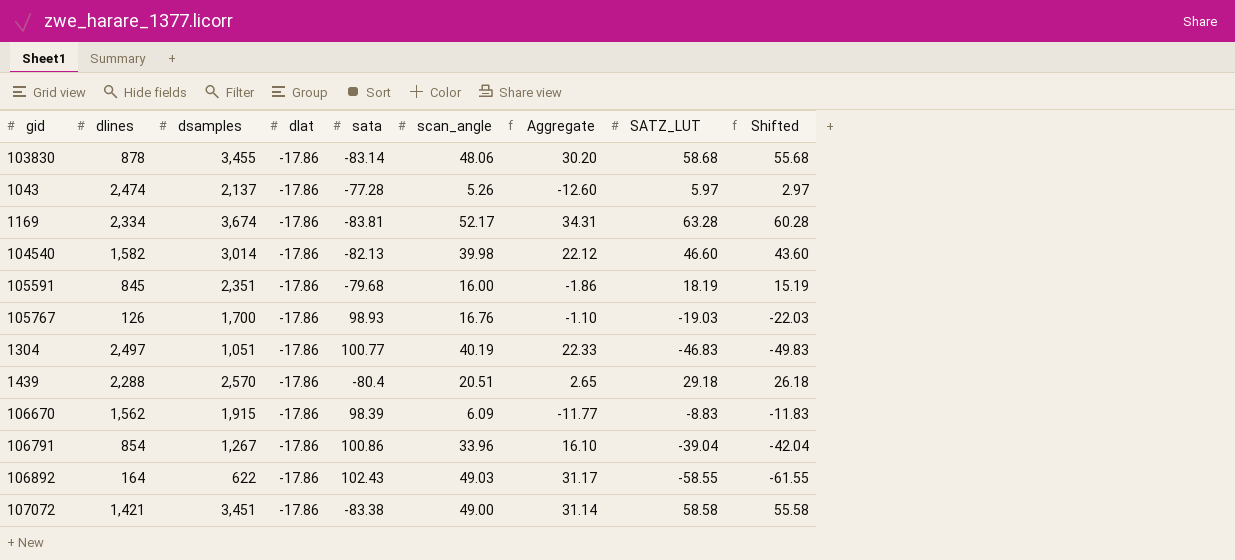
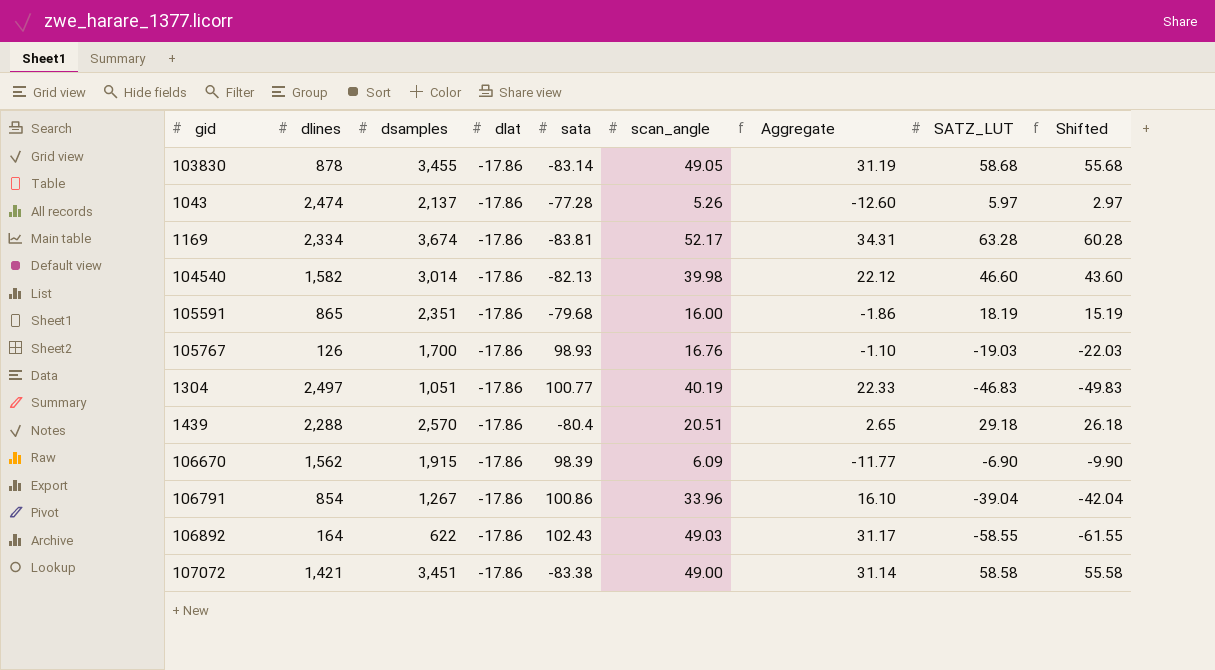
103830 | scan_angle: 48.06 -> 49.05
103830 | Aggregate: 30.20 -> 31.19
105591 | dlines: 845 -> 865
106670 | SATZ_LUT: -8.83 -> -6.90
106670 | Shifted: -11.83 -> -9.90

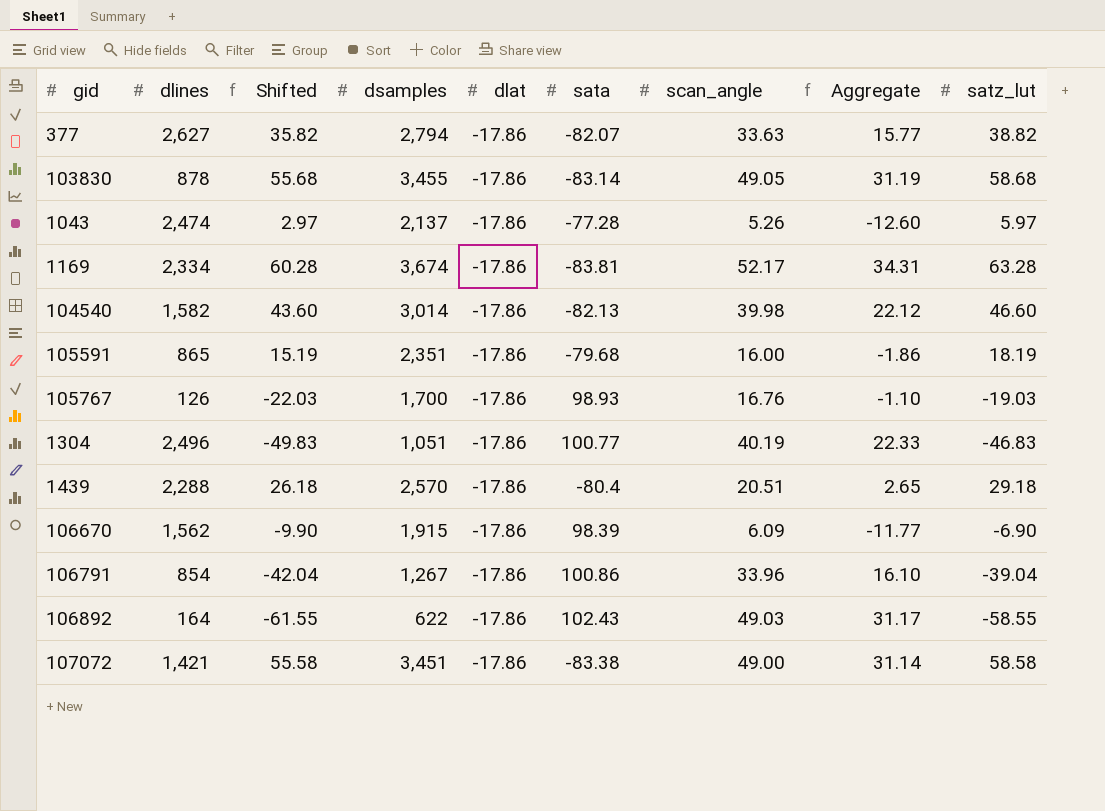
column Shifted | position: 9 -> 3
column name: SATZ_LUT -> satz_lut
row 377: none -> 2,627 | 35.82 | 2,794 | -17.86 | -82.07 | 33.63 | 15.77 | 38.82
1304 | dlines: 2,497 -> 2,496

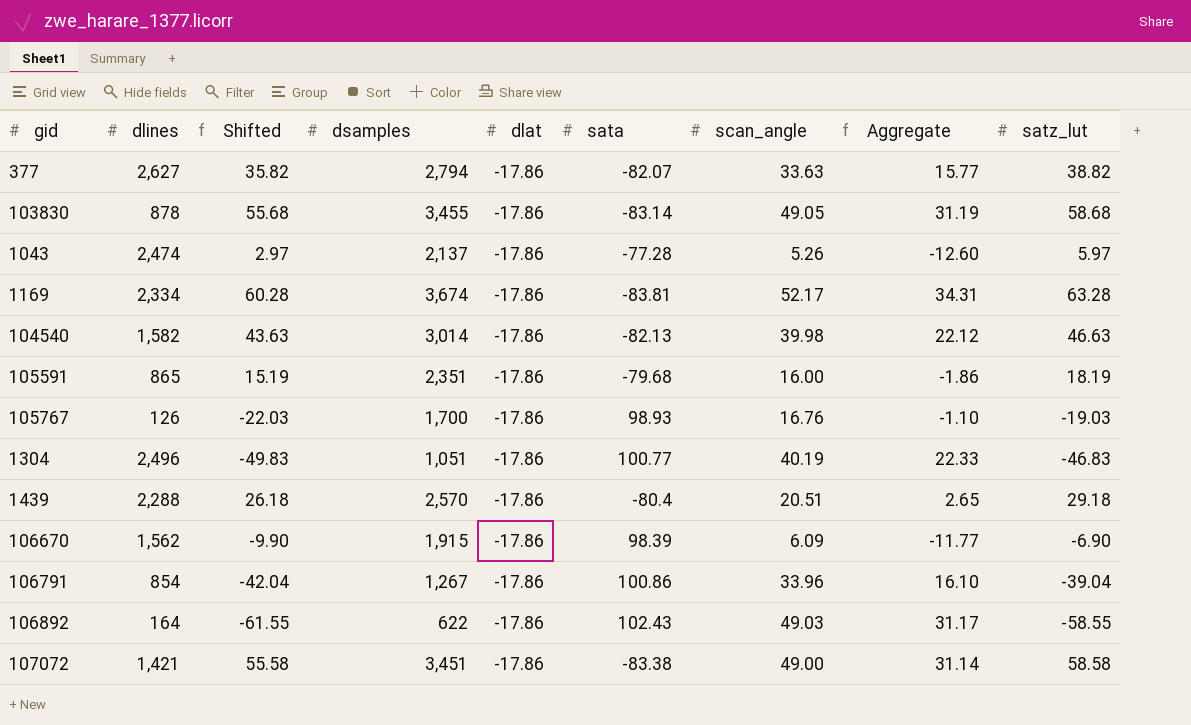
104540 | Shifted: 43.60 -> 43.63
104540 | satz_lut: 46.60 -> 46.63

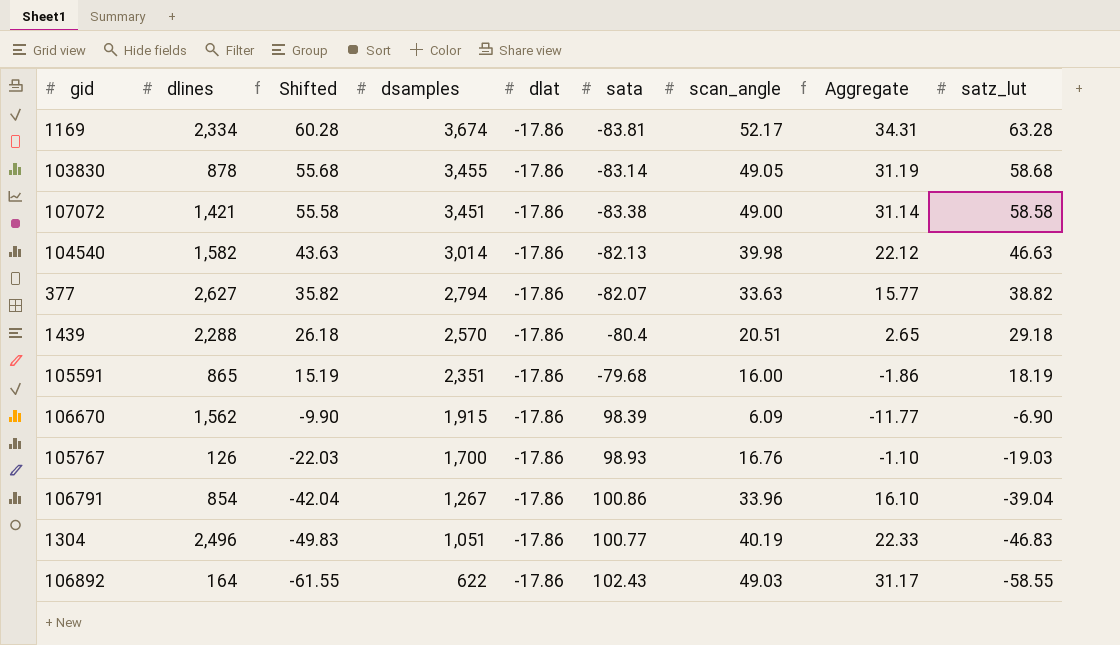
row order: none -> Shifted descending
row 1043: 2,474 | 2.97 | 2,137 | -17.86 | -77.28 | 5.26 | -12.60 | 5.97 -> none

